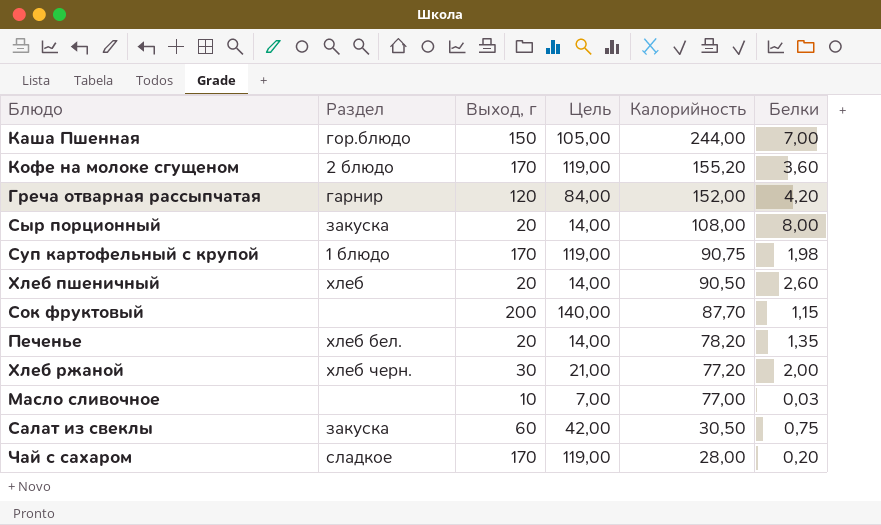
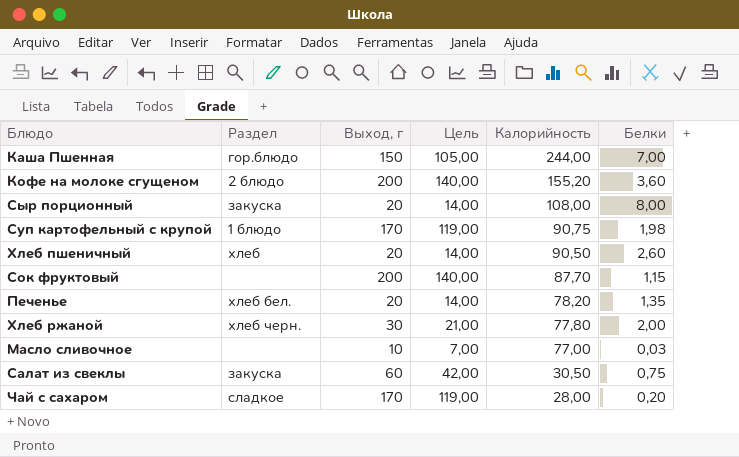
row Греча отварная рассыпчатая: гарнир | 120 | 84,00 | 152,00 | 4,20 -> none
Кофе на молоке сгущеном | Выход, г: 170 -> 200
Кофе на молоке сгущеном | Цель: 119,00 -> 140,00
Хлеб ржаной | Калорийность: 77,20 -> 77,80

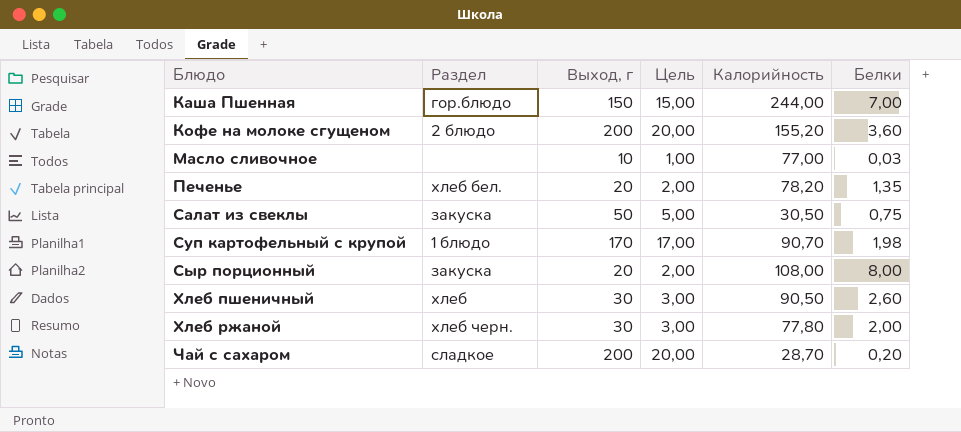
row order: Калорийность descending -> Блюдо ascending
column Цель | formula: [Выход, г] * 0,7 -> [Выход, г] * 0,1
row Сок фруктовый: none | 200 | 140,00 | 87,70 | 1,15 -> none
Салат из свеклы | Выход, г: 60 -> 50
Суп картофельный с крупой | Калорийность: 90,75 -> 90,70
Хлеб пшеничный | Выход, г: 20 -> 30
Чай с сахаром | Выход, г: 170 -> 200
Чай с сахаром | Калорийность: 28,00 -> 28,70

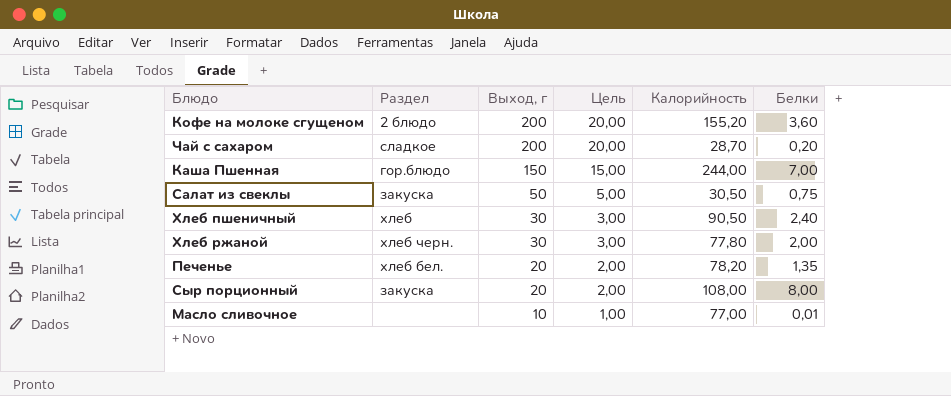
row order: Блюдо ascending -> Выход, г descending
row Суп картофельный с крупой: 1 блюдо | 170 | 17,00 | 90,70 | 1,98 -> none
Хлеб пшеничный | Белки: 2,60 -> 2,40
Масло сливочное | Белки: 0,03 -> 0,01

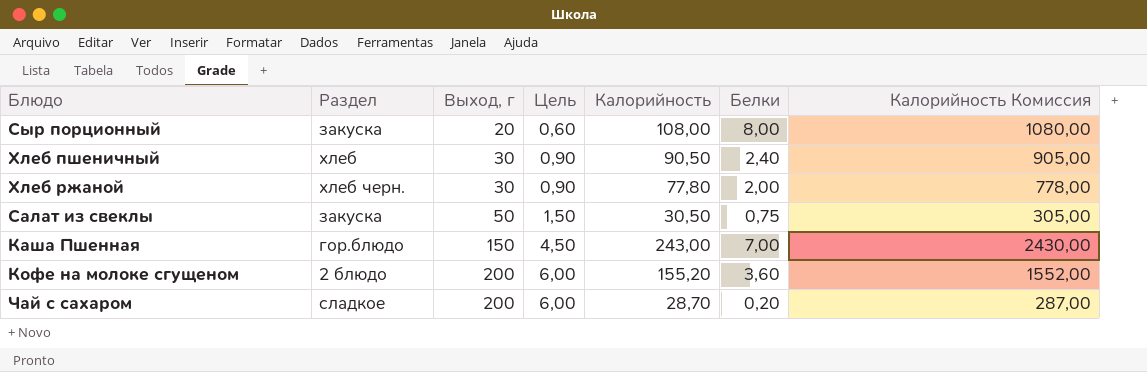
row order: Выход, г descending -> Выход, г ascending
column Цель | formula: [Выход, г] * 0,1 -> [Выход, г] * 0,03
column Калорийность Комиссия | formula: none -> [Калорийность] * 10
row Печенье: хлеб бел. | 20 | 2,00 | 78,20 | 1,35 -> none
row Масло сливочное: none | 10 | 1,00 | 77,00 | 0,01 -> none
Каша Пшенная | Калорийность: 244,00 -> 243,00

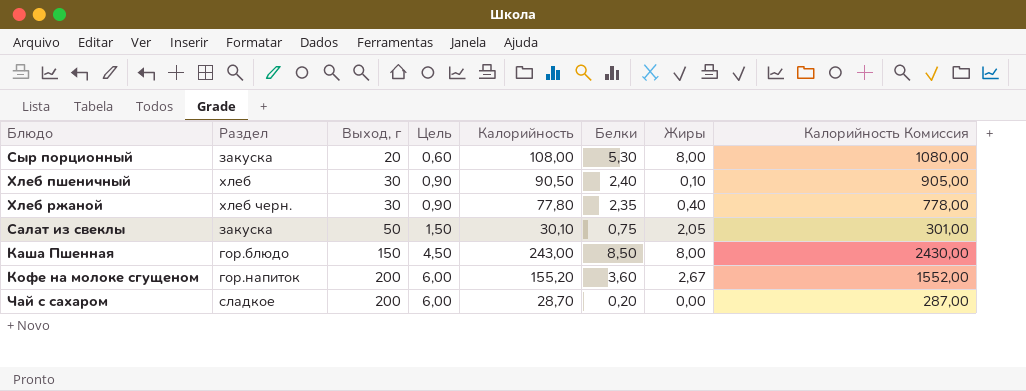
column Жиры | position: none -> 7
Сыр порционный | Белки: 8,00 -> 5,30
Хлеб ржаной | Белки: 2,00 -> 2,35
Салат из свеклы | Калорийность: 30,50 -> 30,10
Салат из свеклы | Калорийность Комиссия: 305,00 -> 301,00
Каша Пшенная | Белки: 7,00 -> 8,50
Кофе на молоке сгущеном | Раздел: 2 блюдо -> гор.напиток

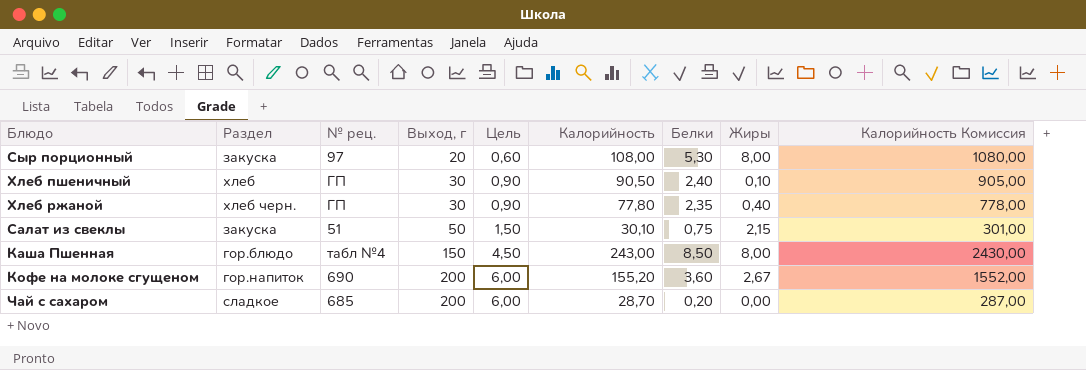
column № рец. | position: none -> 3
Салат из свеклы | Жиры: 2,05 -> 2,15

